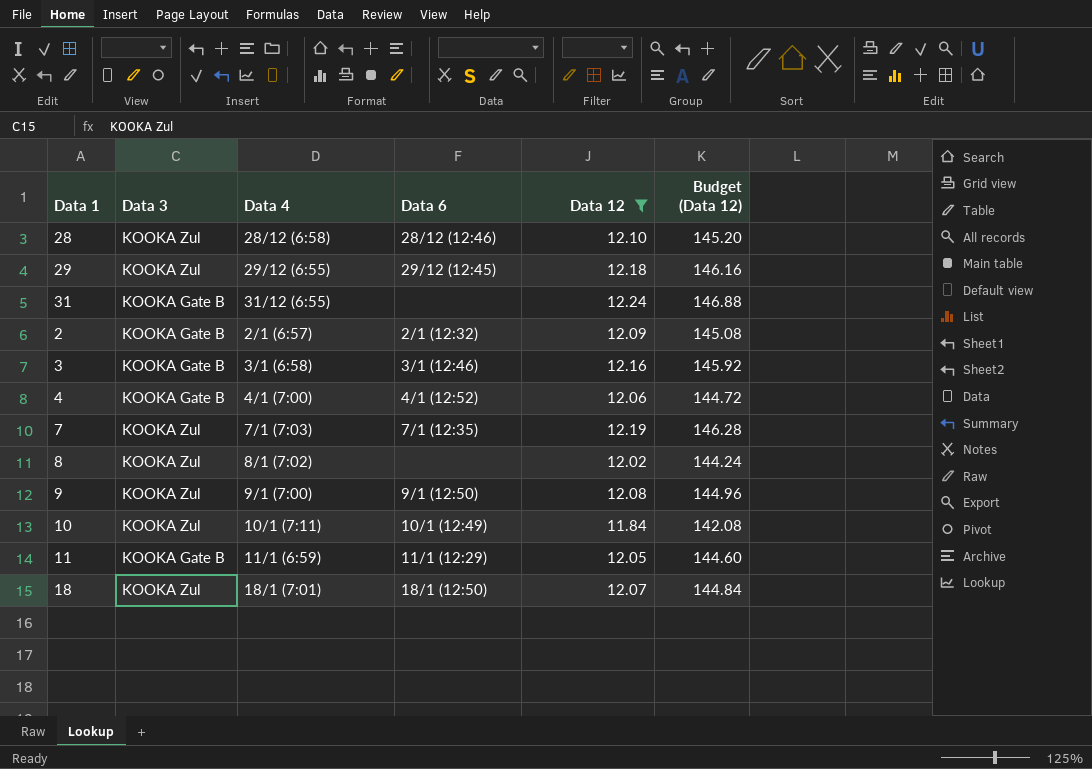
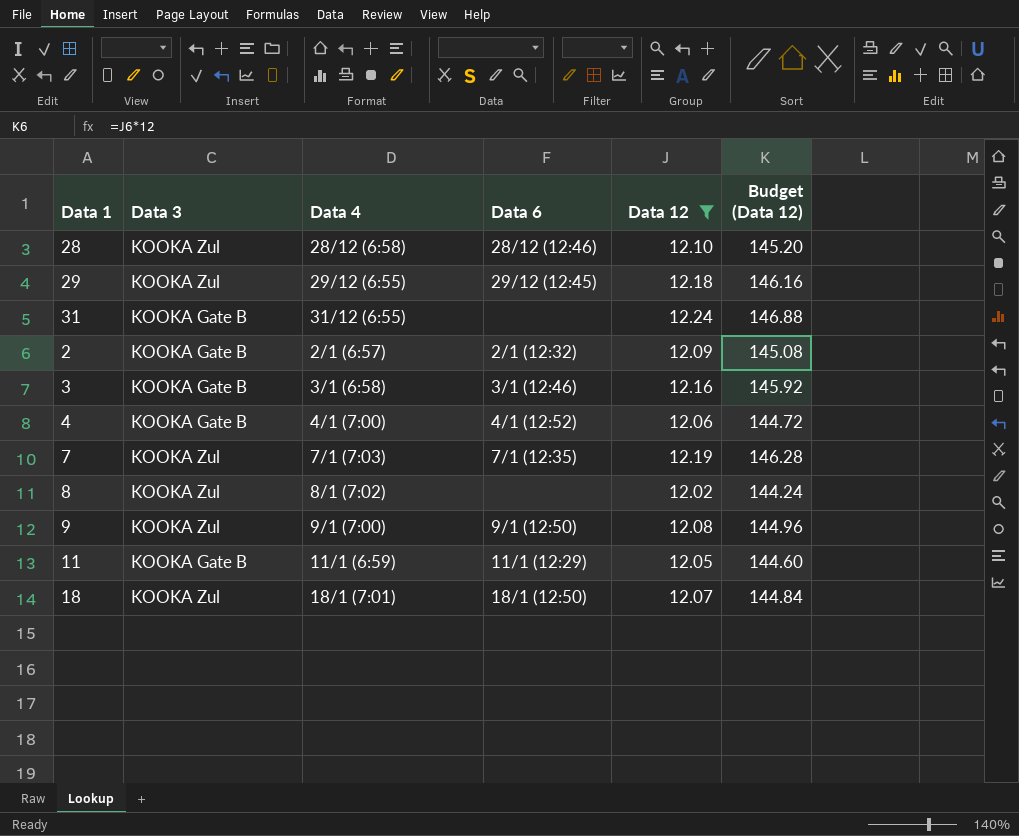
row 10: KOOKA Zul | 10/1 (7:11) | 10/1 (12:49) | 11.84 | 142.08 -> none

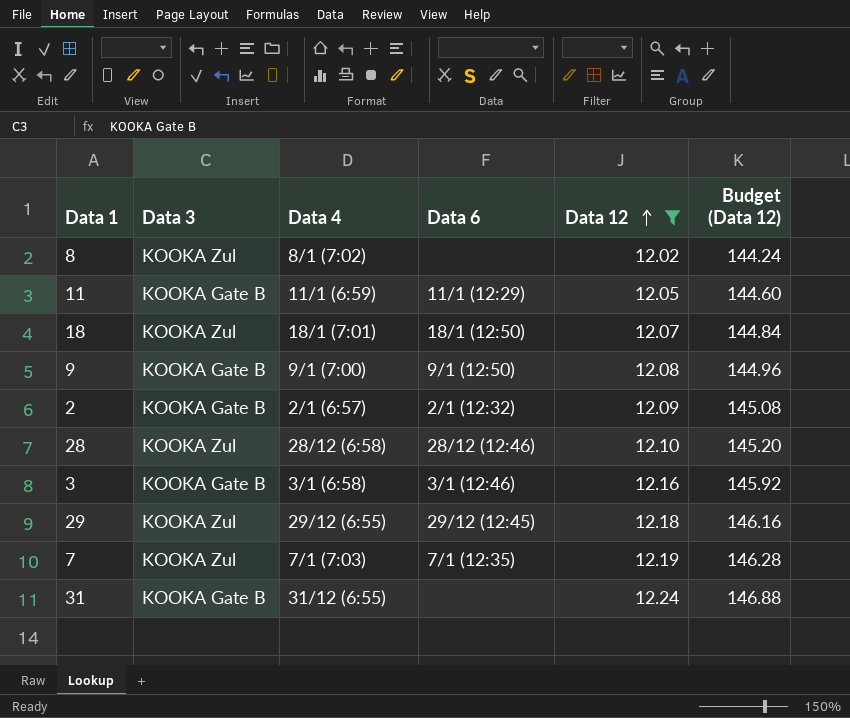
row order: none -> Data 12 ascending
row 4: KOOKA Gate B | 4/1 (7:00) | 4/1 (12:52) | 12.06 | 144.72 -> none
9 | Data 3: KOOKA Zul -> KOOKA Gate B

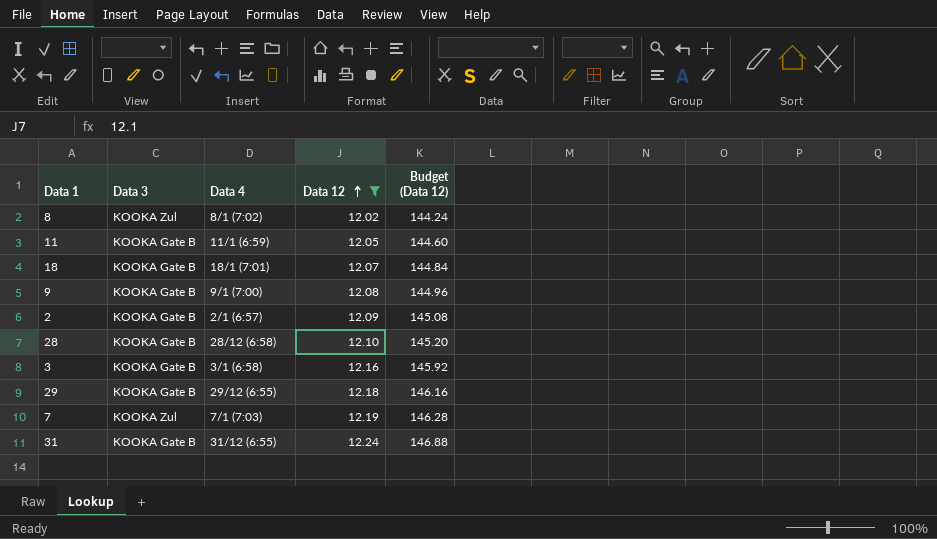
column Data 6 | position: 4 -> none
18 | Data 3: KOOKA Zul -> KOOKA Gate B
28 | Data 3: KOOKA Zul -> KOOKA Gate B
29 | Data 3: KOOKA Zul -> KOOKA Gate B

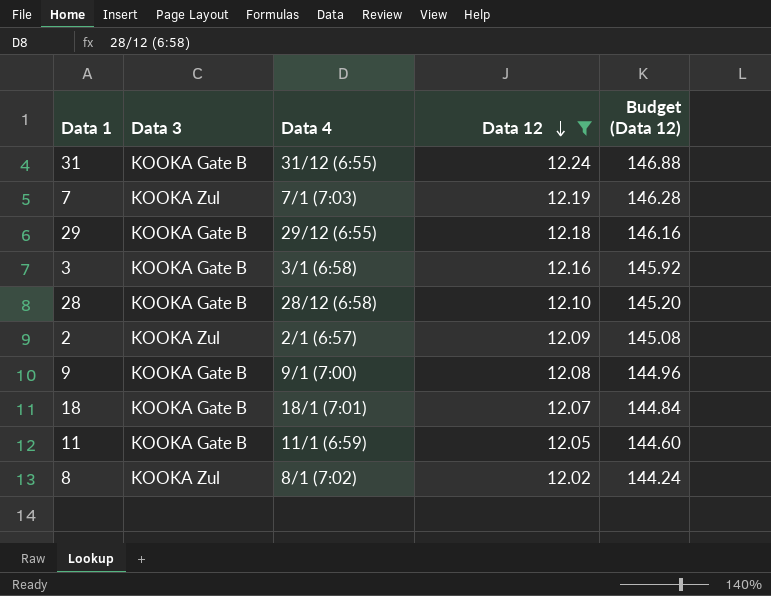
row order: Data 12 ascending -> Data 12 descending
2 | Data 3: KOOKA Gate B -> KOOKA Zul

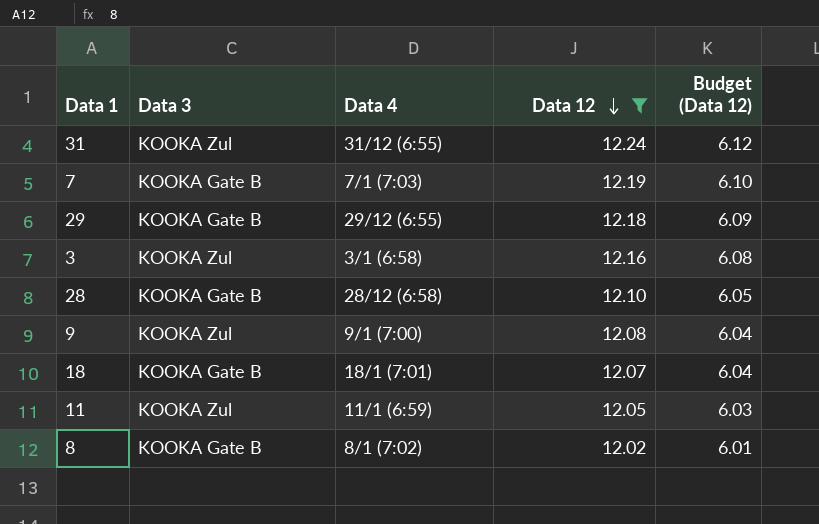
column Budget (Data 12) | formula: [Data 12] * 12 -> [Data 12] * 0.5
row 2: KOOKA Zul | 2/1 (6:57) | 12.09 | 145.08 -> none
31 | Data 3: KOOKA Gate B -> KOOKA Zul
7 | Data 3: KOOKA Zul -> KOOKA Gate B
3 | Data 3: KOOKA Gate B -> KOOKA Zul
9 | Data 3: KOOKA Gate B -> KOOKA Zul
11 | Data 3: KOOKA Gate B -> KOOKA Zul
8 | Data 3: KOOKA Zul -> KOOKA Gate B

